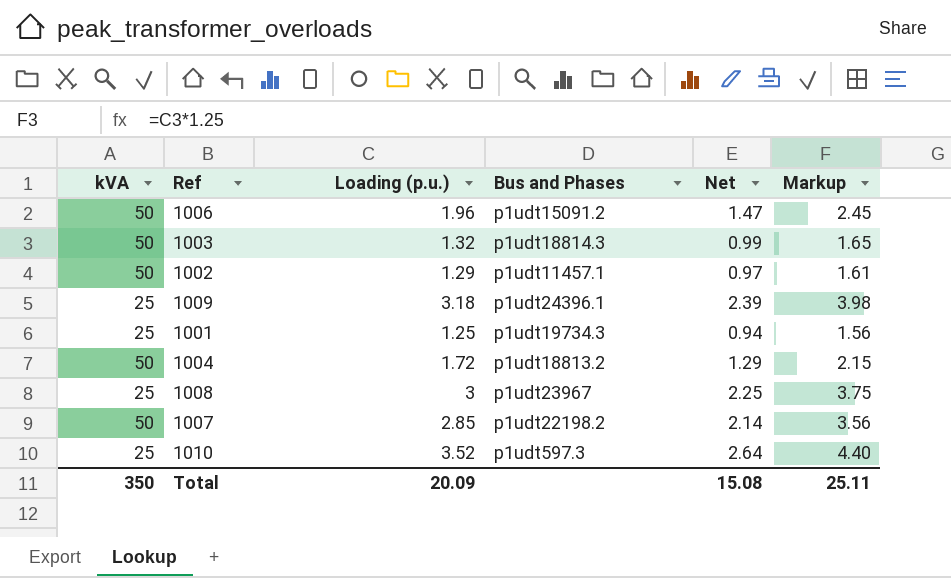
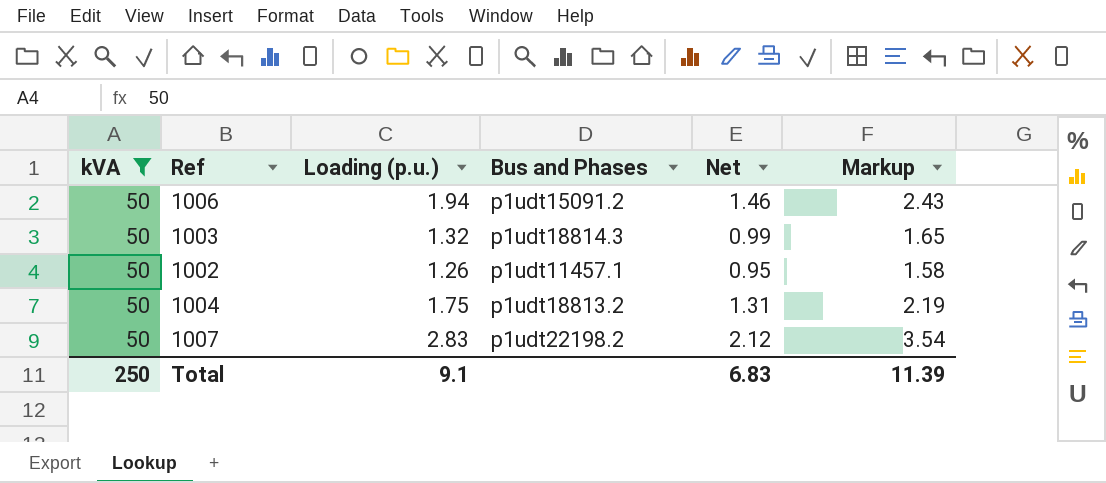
filter: none -> kVA = 50
1006 | Loading (p.u.): 1.96 -> 1.94
1006 | Net: 1.47 -> 1.46
1006 | Markup: 2.45 -> 2.43
1002 | Loading (p.u.): 1.29 -> 1.26
1002 | Net: 0.97 -> 0.95
1002 | Markup: 1.61 -> 1.58
1004 | Loading (p.u.): 1.72 -> 1.75
1004 | Net: 1.29 -> 1.31
1004 | Markup: 2.15 -> 2.19
1007 | Loading (p.u.): 2.85 -> 2.83
1007 | Net: 2.14 -> 2.12
1007 | Markup: 3.56 -> 3.54
Total | kVA: 350 -> 250
Total | Loading (p.u.): 20.09 -> 9.1
Total | Net: 15.08 -> 6.83
Total | Markup: 25.11 -> 11.39

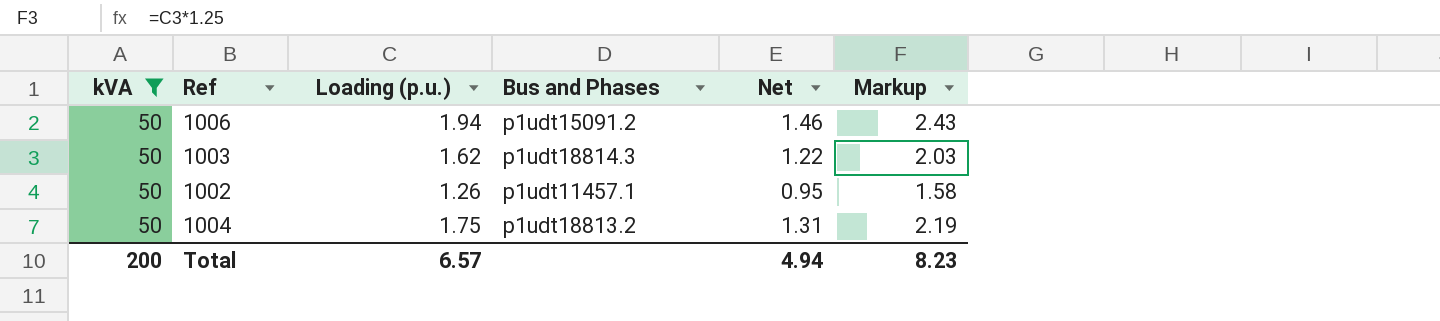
row 1007: 50 | 2.83 | p1udt22198.2 | 2.12 | 3.54 -> none
1003 | Loading (p.u.): 1.32 -> 1.62
1003 | Net: 0.99 -> 1.22
1003 | Markup: 1.65 -> 2.03
Total | kVA: 250 -> 200
Total | Loading (p.u.): 9.1 -> 6.57
Total | Net: 6.83 -> 4.94
Total | Markup: 11.39 -> 8.23

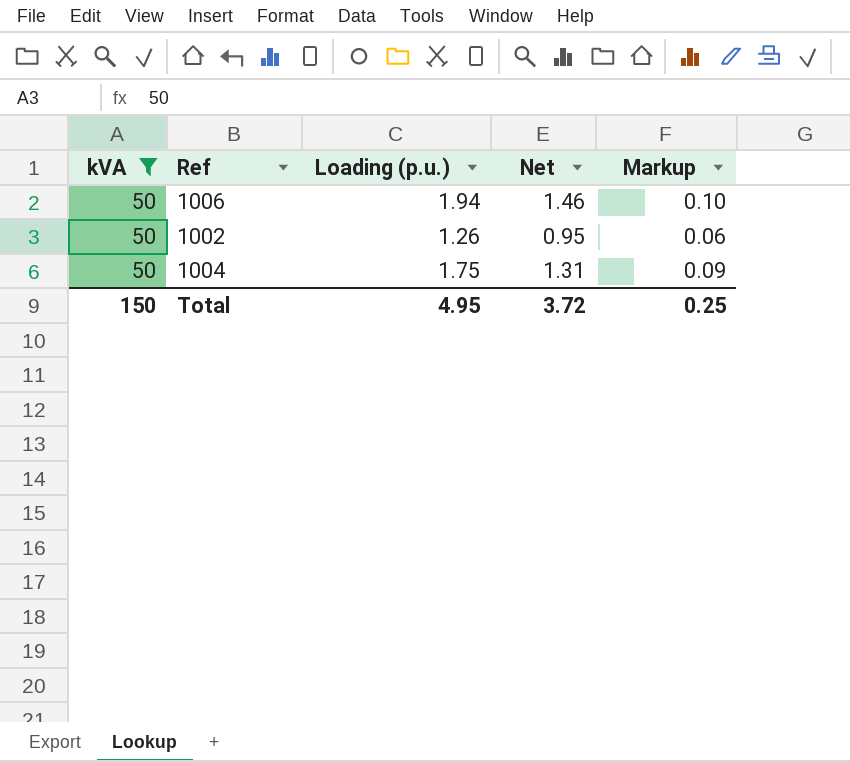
column Bus and Phases | position: 4 -> none
column Markup | formula: [Loading (p.u.)] * 1.25 -> [Loading (p.u.)] * 0.05
row 1003: 50 | 1.62 | p1udt18814.3 | 1.22 | 2.03 -> none
Total | kVA: 200 -> 150
Total | Loading (p.u.): 6.57 -> 4.95
Total | Net: 4.94 -> 3.72
Total | Markup: 8.23 -> 0.25

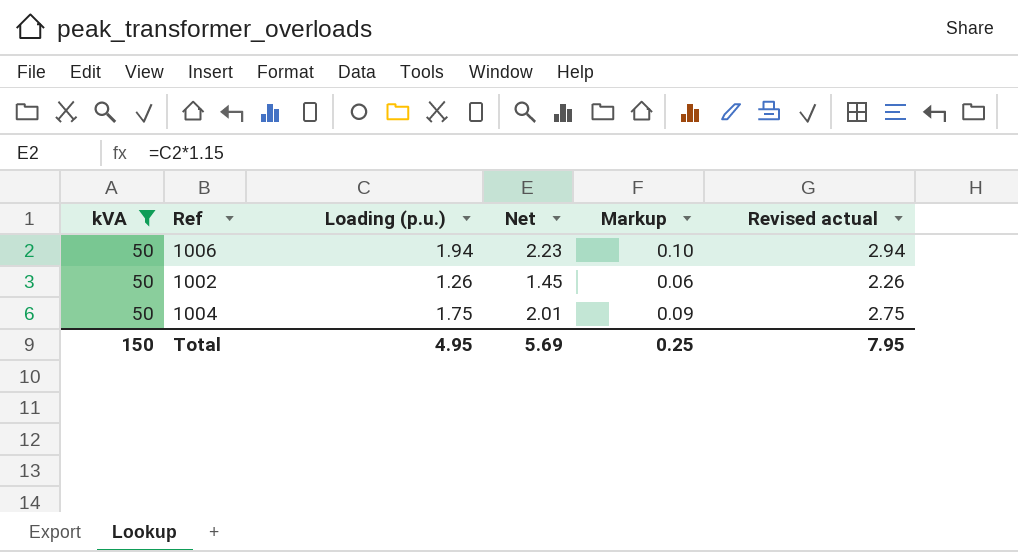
column Net | formula: [Loading (p.u.)] * 0.75 -> [Loading (p.u.)] * 1.15
column Revised actual | formula: none -> [Loading (p.u.)] + 1
Total | Net: 3.72 -> 5.69

